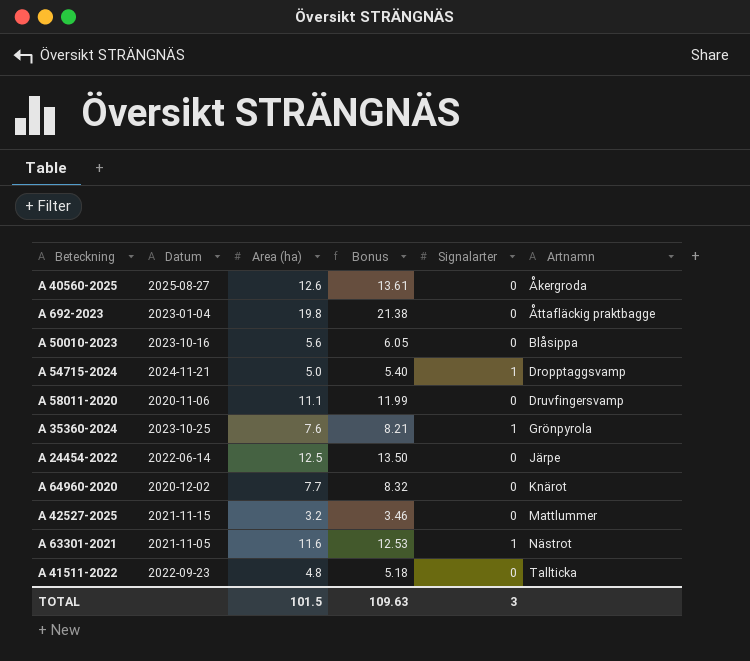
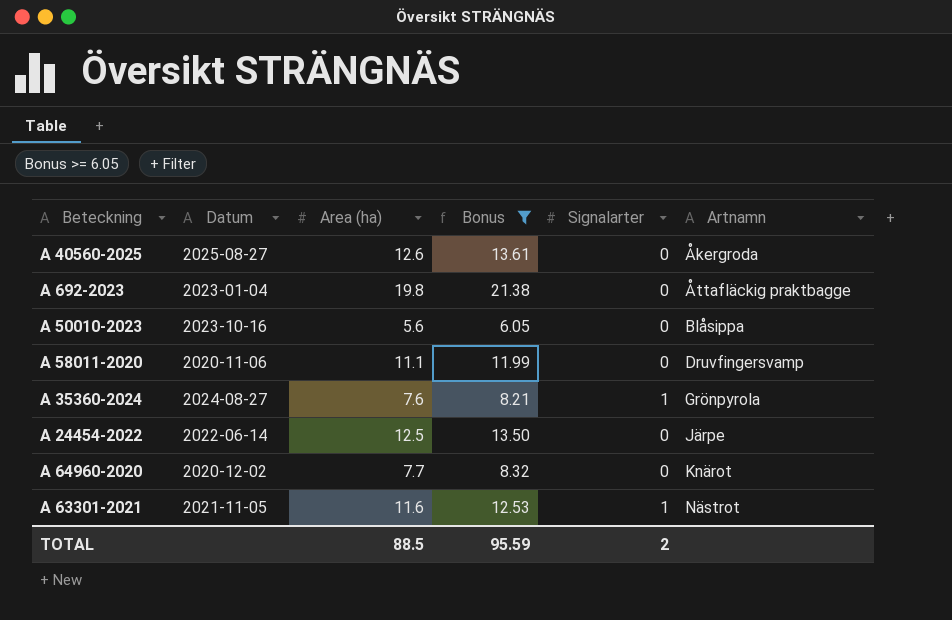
filter: none -> Bonus >= 6.05
A 35360-2024 | Datum: 2023-10-25 -> 2024-08-27
TOTAL | Area (ha): 101.5 -> 88.5
TOTAL | Bonus: 109.63 -> 95.59
TOTAL | Signalarter: 3 -> 2

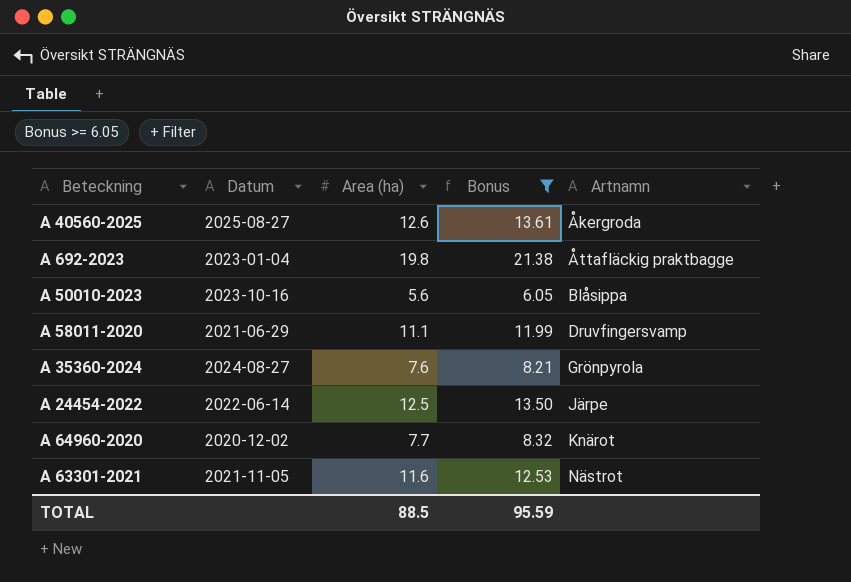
column Signalarter | position: 5 -> none
A 58011-2020 | Datum: 2020-11-06 -> 2021-06-29

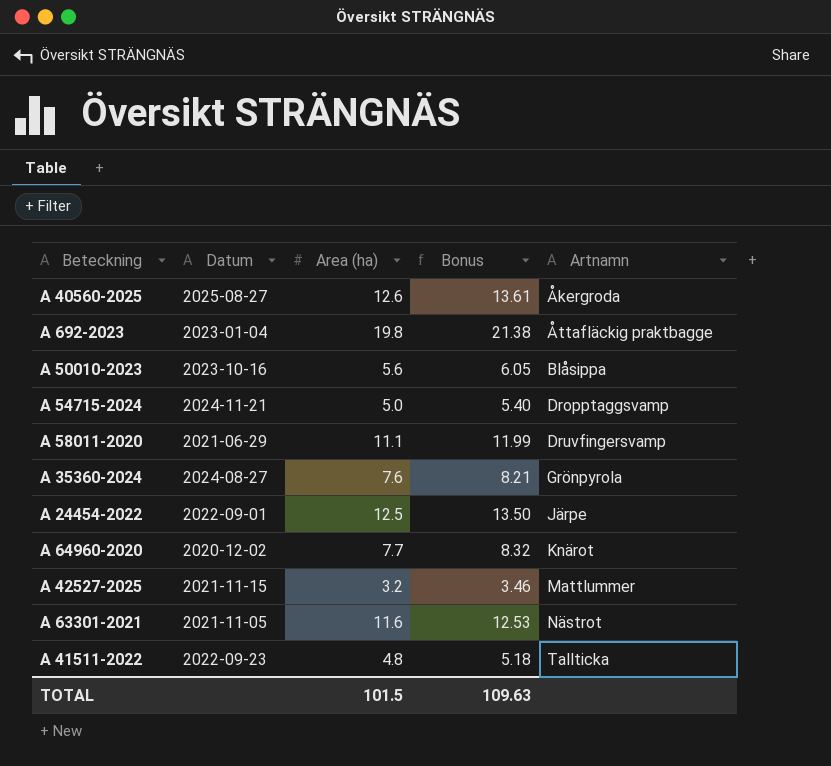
filter: Bonus >= 6.05 -> none
A 24454-2022 | Datum: 2022-06-14 -> 2022-09-01
TOTAL | Area (ha): 88.5 -> 101.5
TOTAL | Bonus: 95.59 -> 109.63

